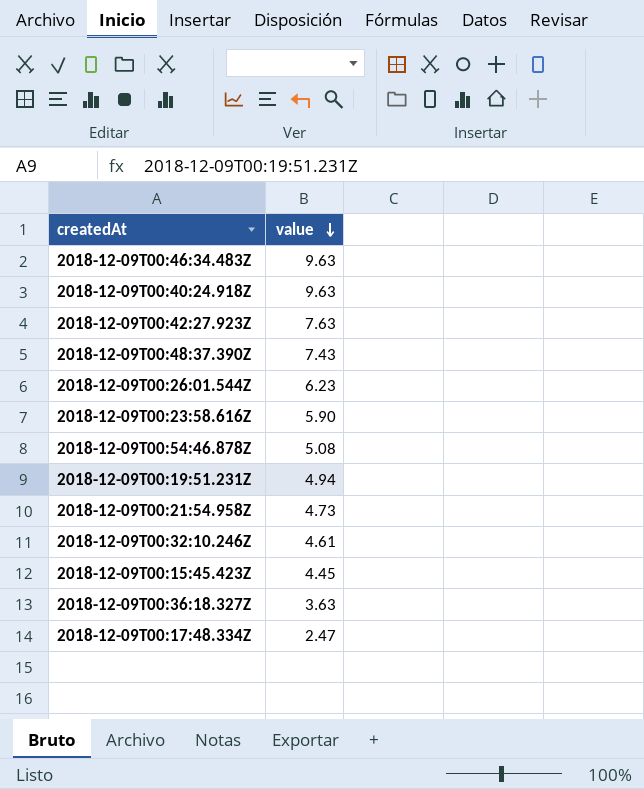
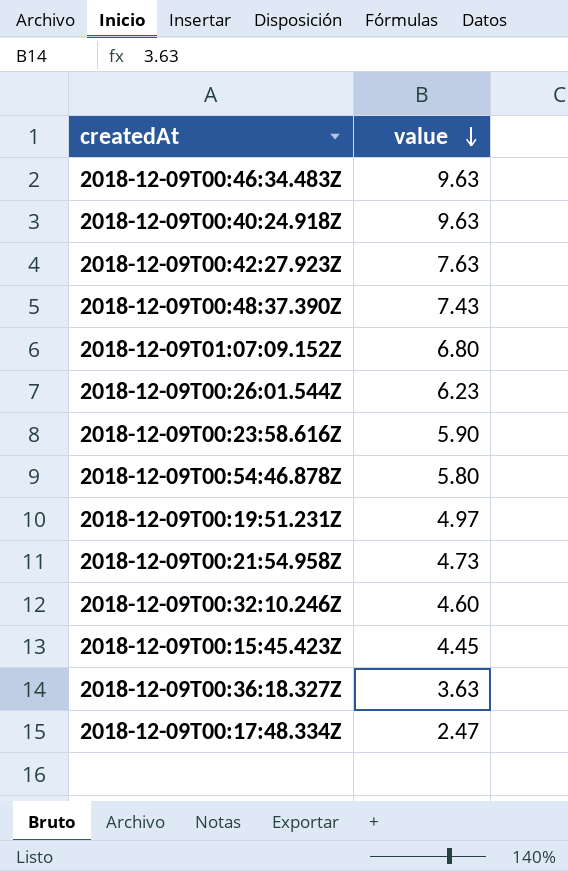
row 2018-12-09T01:07:09.152Z: none -> 6.80
2018-12-09T00:54:46.878Z | value: 5.08 -> 5.80
2018-12-09T00:19:51.231Z | value: 4.94 -> 4.97
2018-12-09T00:32:10.246Z | value: 4.61 -> 4.60

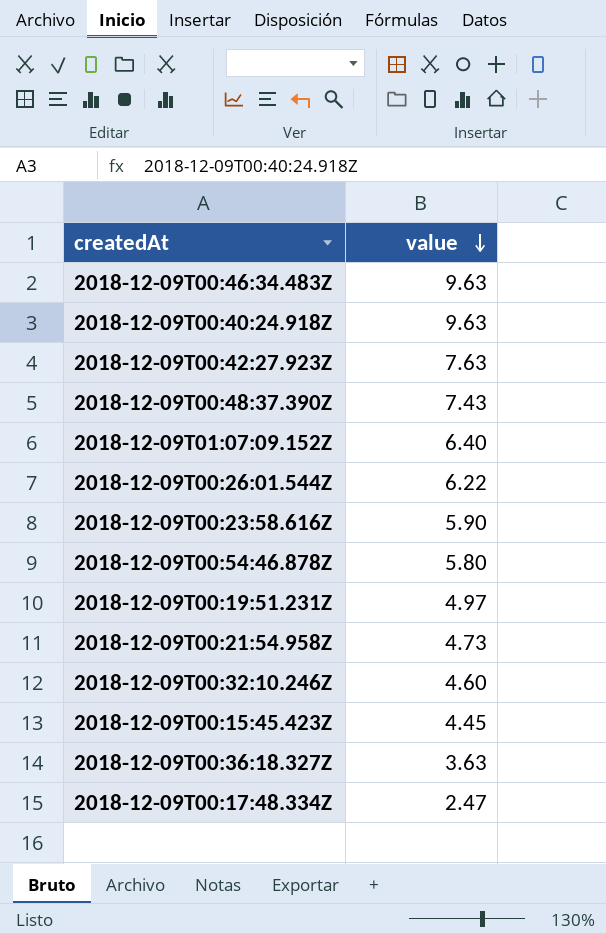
2018-12-09T01:07:09.152Z | value: 6.80 -> 6.40
2018-12-09T00:26:01.544Z | value: 6.23 -> 6.22

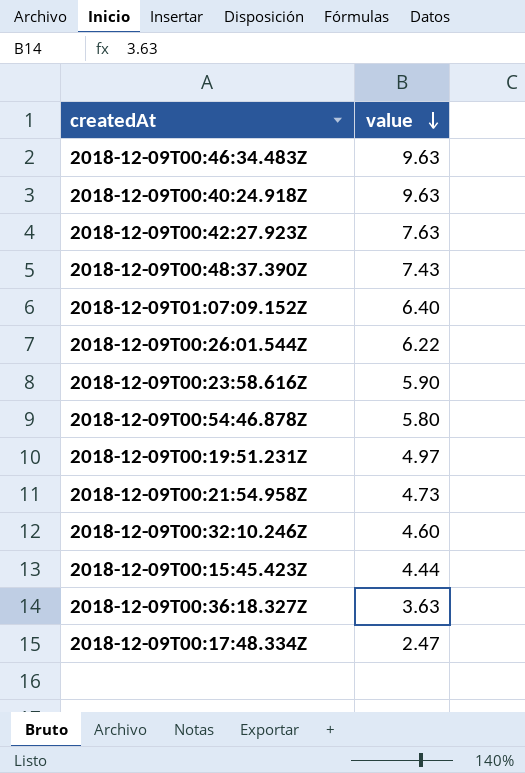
2018-12-09T00:15:45.423Z | value: 4.45 -> 4.44

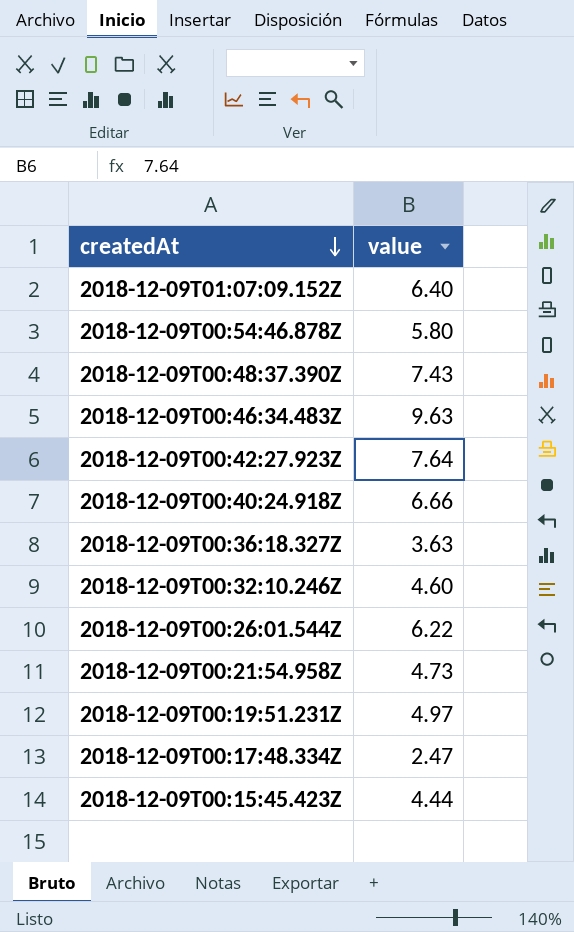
row order: value descending -> createdAt descending
row 2018-12-09T00:23:58.616Z: 5.90 -> none
2018-12-09T00:42:27.923Z | value: 7.63 -> 7.64
2018-12-09T00:40:24.918Z | value: 9.63 -> 6.66

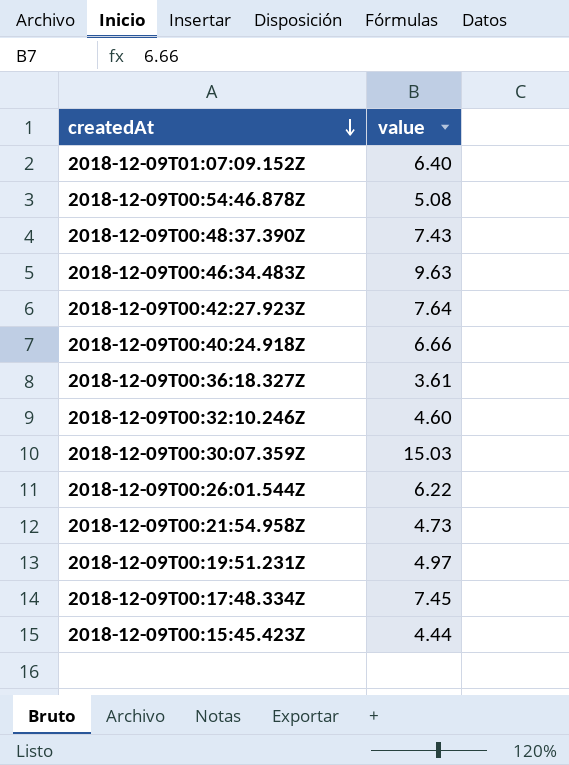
2018-12-09T00:54:46.878Z | value: 5.80 -> 5.08
2018-12-09T00:36:18.327Z | value: 3.63 -> 3.61
row 2018-12-09T00:30:07.359Z: none -> 15.03
2018-12-09T00:17:48.334Z | value: 2.47 -> 7.45

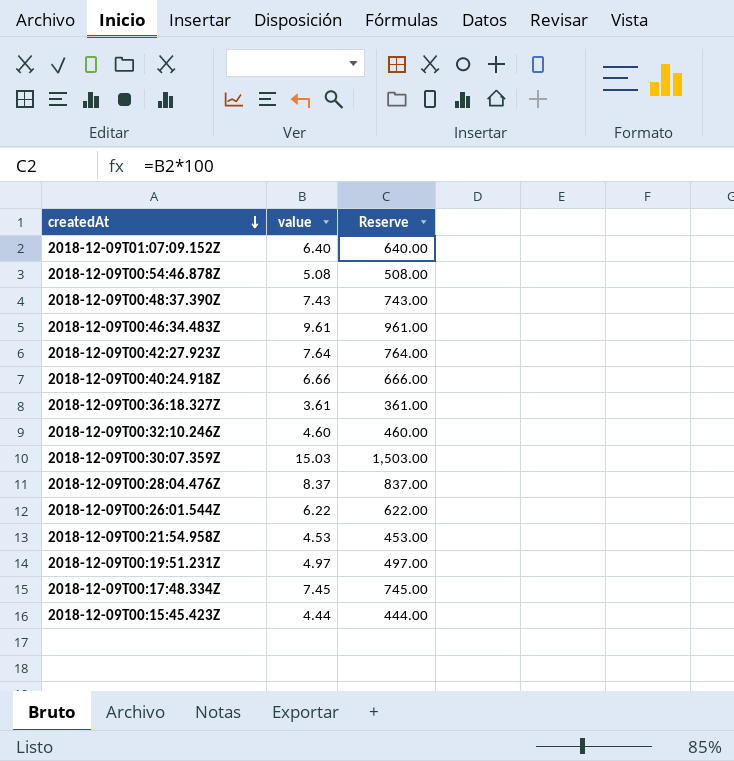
column Reserve | formula: none -> [value] * 100
2018-12-09T00:46:34.483Z | value: 9.63 -> 9.61
row 2018-12-09T00:28:04.476Z: none -> 8.37 | 837.00
2018-12-09T00:21:54.958Z | value: 4.73 -> 4.53

